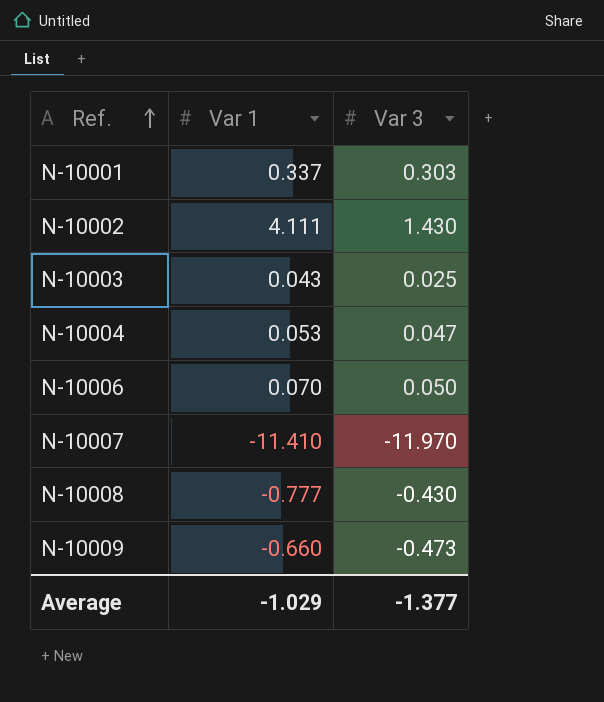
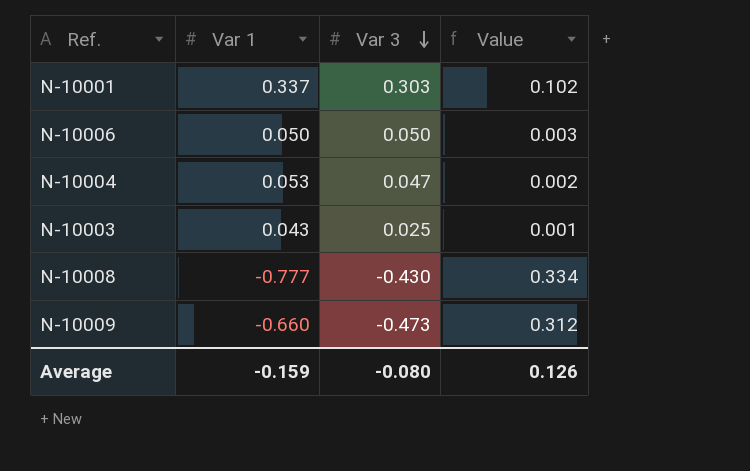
row order: Ref. ascending -> Var 3 descending
column Value | formula: none -> [Var 1] * [Var 3]
row N-10002: 4.111 | 1.430 -> none
row N-10007: -11.410 | -11.970 -> none
N-10006 | Var 1: 0.070 -> 0.050
Average | Var 1: -1.029 -> -0.159
Average | Var 3: -1.377 -> -0.080

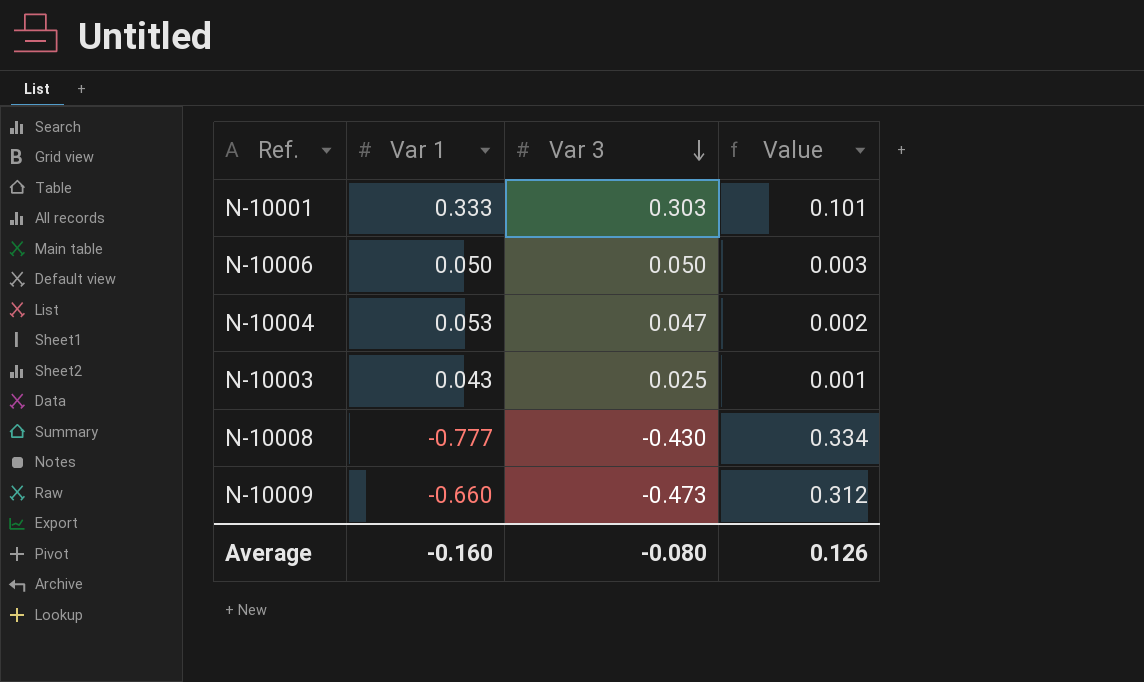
N-10001 | Var 1: 0.337 -> 0.333
N-10001 | Value: 0.102 -> 0.101
Average | Var 1: -0.159 -> -0.160

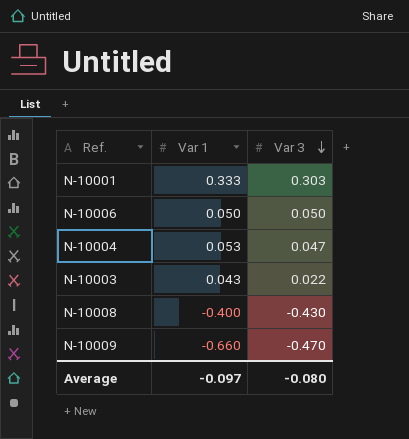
column Value | formula: [Var 1] * [Var 3] -> none
N-10003 | Var 3: 0.025 -> 0.022
N-10008 | Var 1: -0.777 -> -0.400
N-10009 | Var 3: -0.473 -> -0.470
Average | Var 1: -0.160 -> -0.097

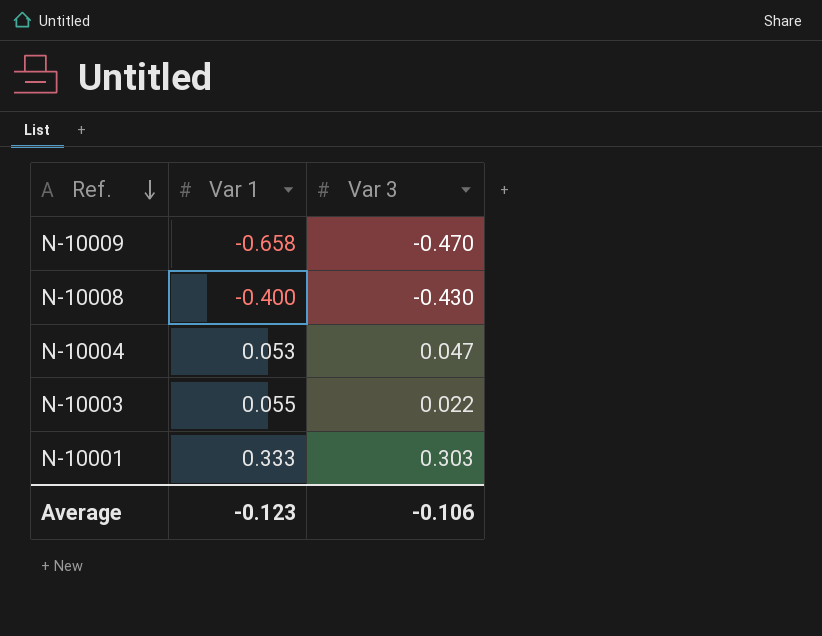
row order: Var 3 descending -> Ref. descending
row N-10006: 0.050 | 0.050 -> none
N-10009 | Var 1: -0.660 -> -0.658
N-10003 | Var 1: 0.043 -> 0.055
Average | Var 1: -0.097 -> -0.123
Average | Var 3: -0.080 -> -0.106

